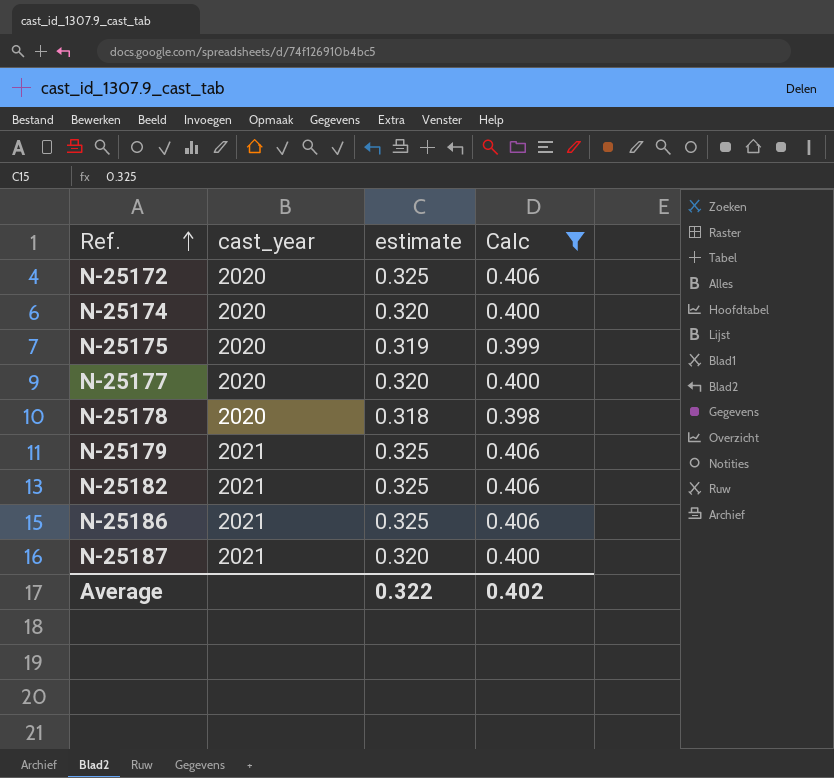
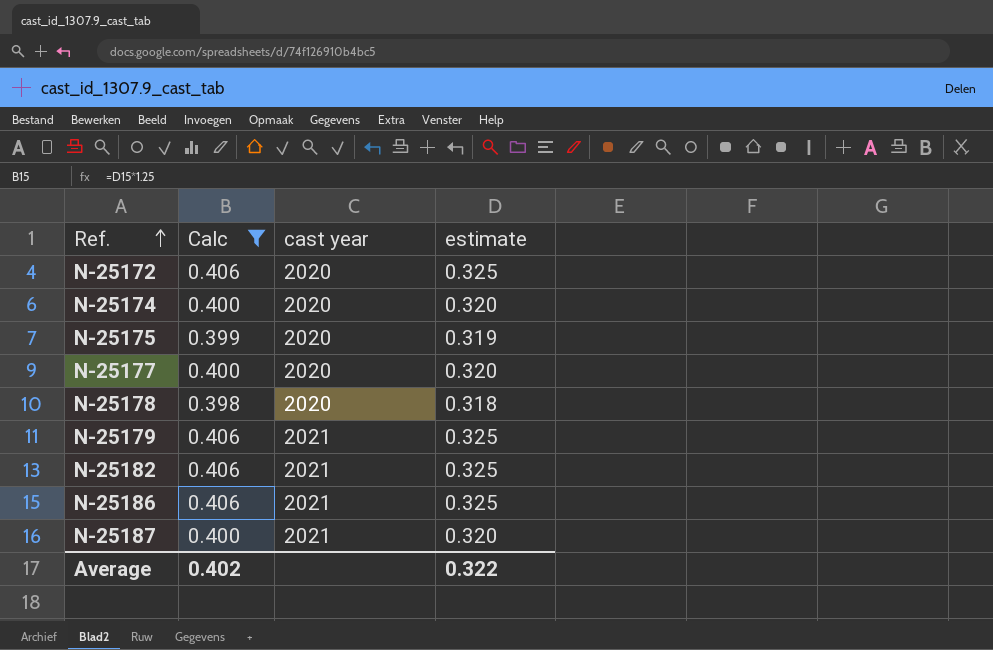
column Calc | position: 4 -> 2
column name: cast_year -> cast year

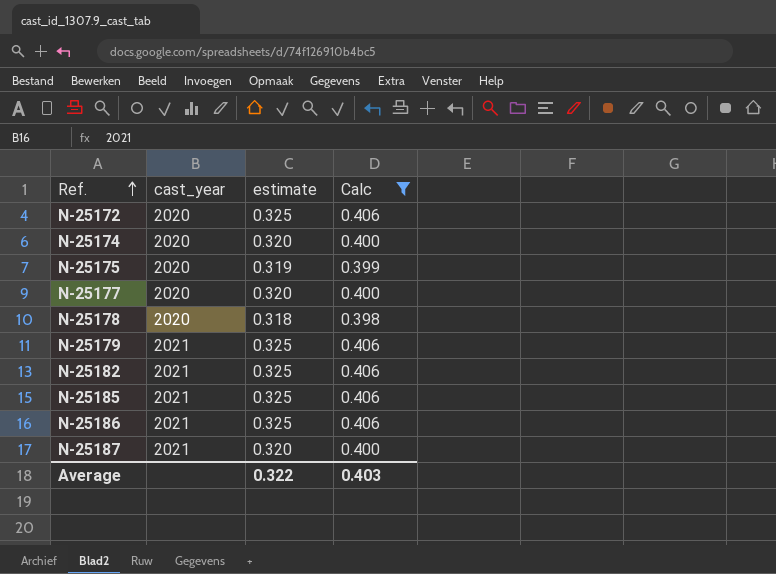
column name: cast year -> cast_year
column Calc | position: 2 -> 4
row N-25185: none -> 2021 | 0.325 | 0.406
Average | Calc: 0.402 -> 0.403

